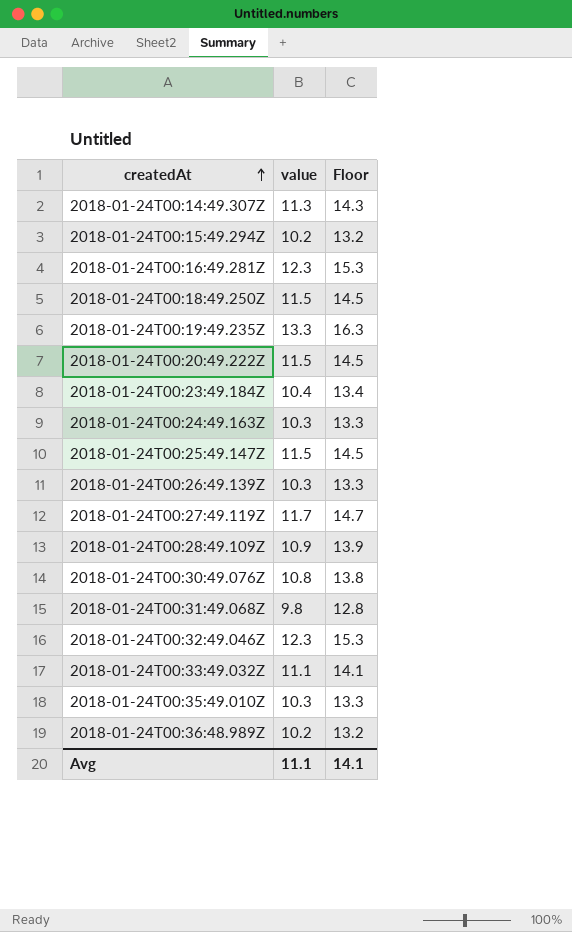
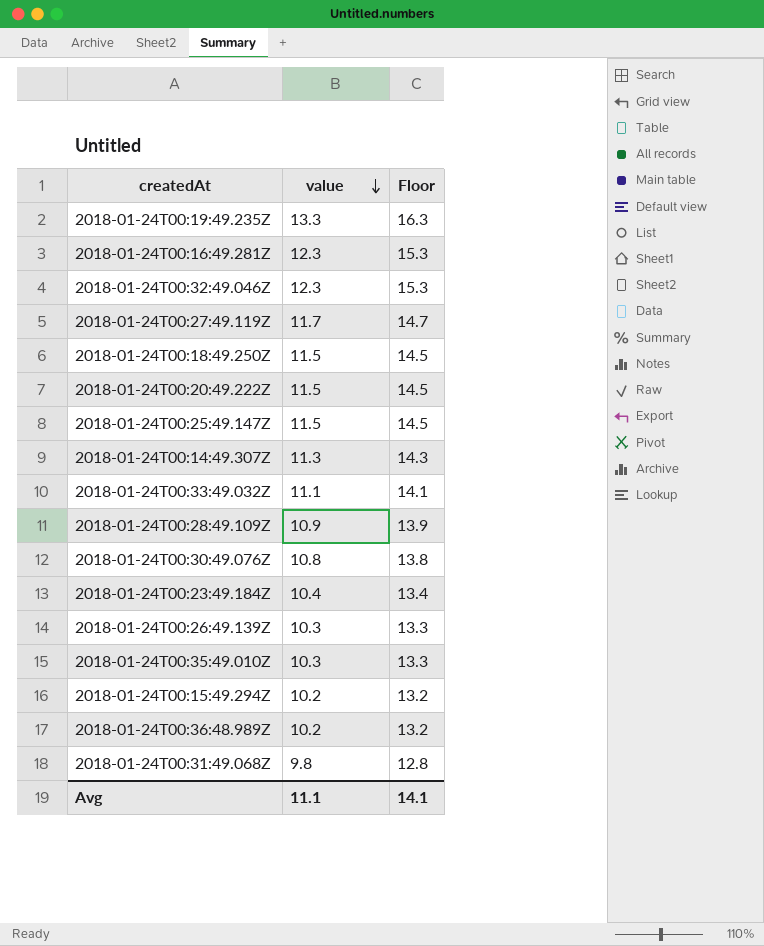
row order: createdAt ascending -> value descending
row 2018-01-24T00:24:49.163Z: 10.3 | 13.3 -> none

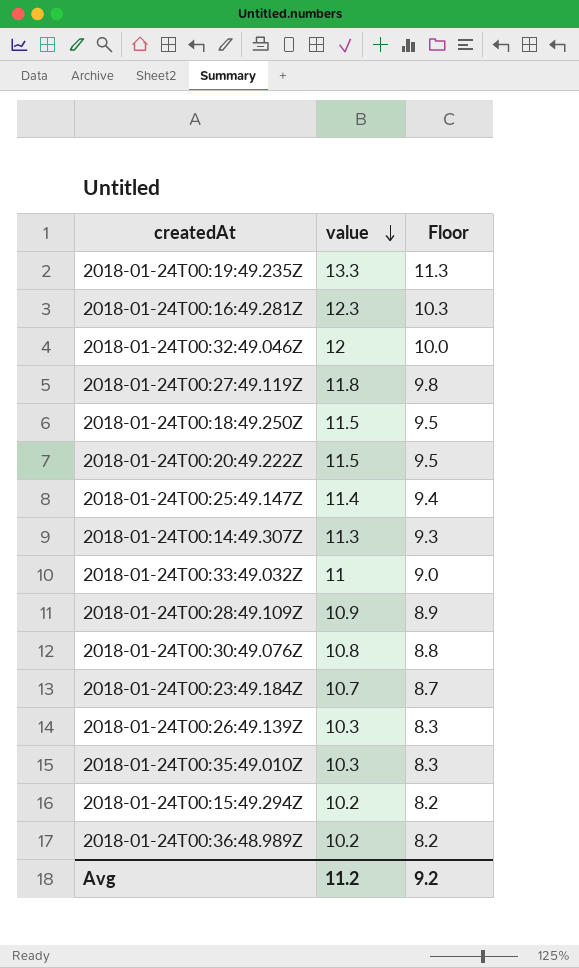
column Floor | formula: [value] + 3 -> [value] - 2
row 2018-01-24T00:31:49.068Z: 9.8 | 12.8 -> none
2018-01-24T00:32:49.046Z | value: 12.3 -> 12
2018-01-24T00:27:49.119Z | value: 11.7 -> 11.8
2018-01-24T00:25:49.147Z | value: 11.5 -> 11.4
2018-01-24T00:33:49.032Z | value: 11.1 -> 11
2018-01-24T00:23:49.184Z | value: 10.4 -> 10.7
Avg | value: 11.1 -> 11.2
Avg | Floor: 14.1 -> 9.2

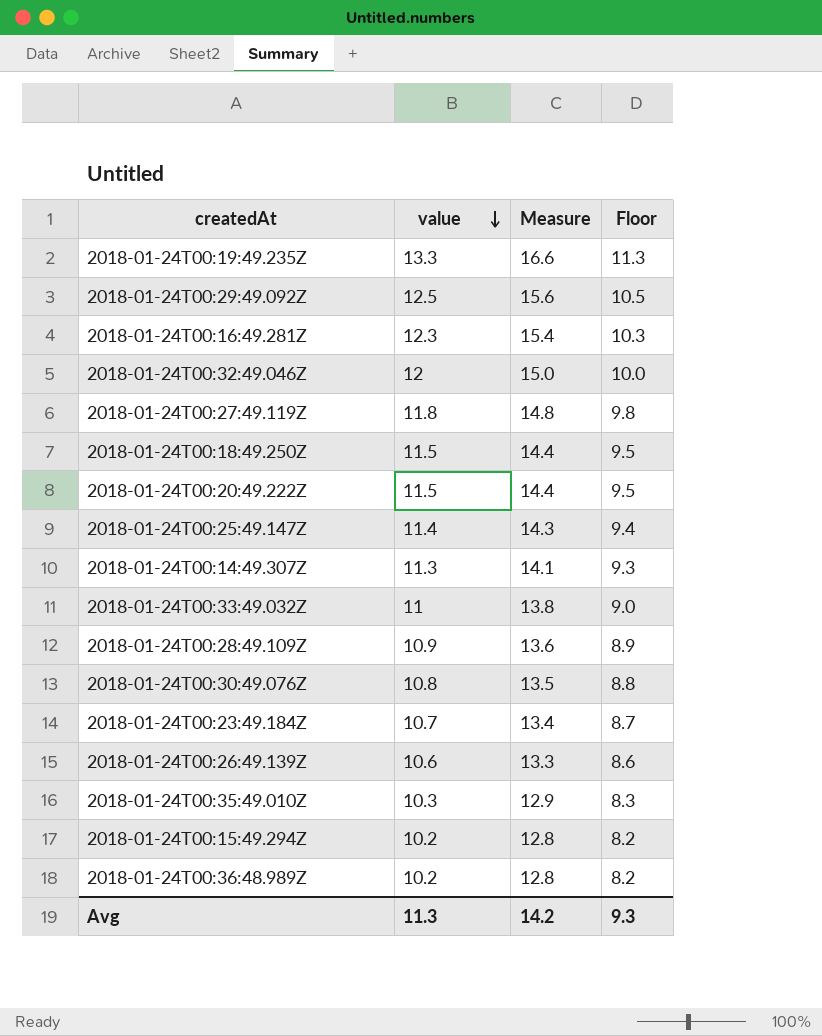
column Measure | formula: none -> [value] * 1.25
row 2018-01-24T00:29:49.092Z: none -> 12.5 | 15.6 | 10.5
2018-01-24T00:26:49.139Z | value: 10.3 -> 10.6
2018-01-24T00:26:49.139Z | Floor: 8.3 -> 8.6
Avg | value: 11.2 -> 11.3
Avg | Floor: 9.2 -> 9.3

